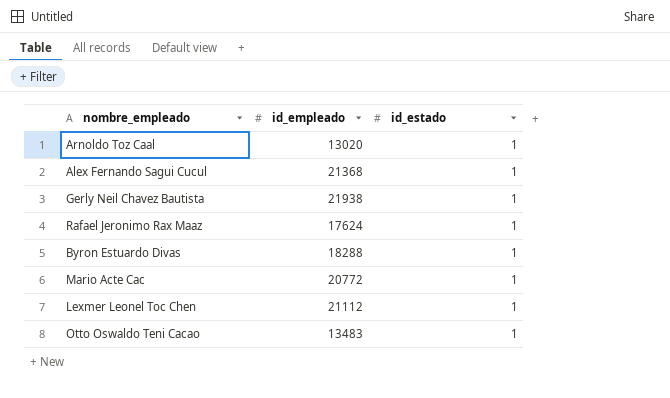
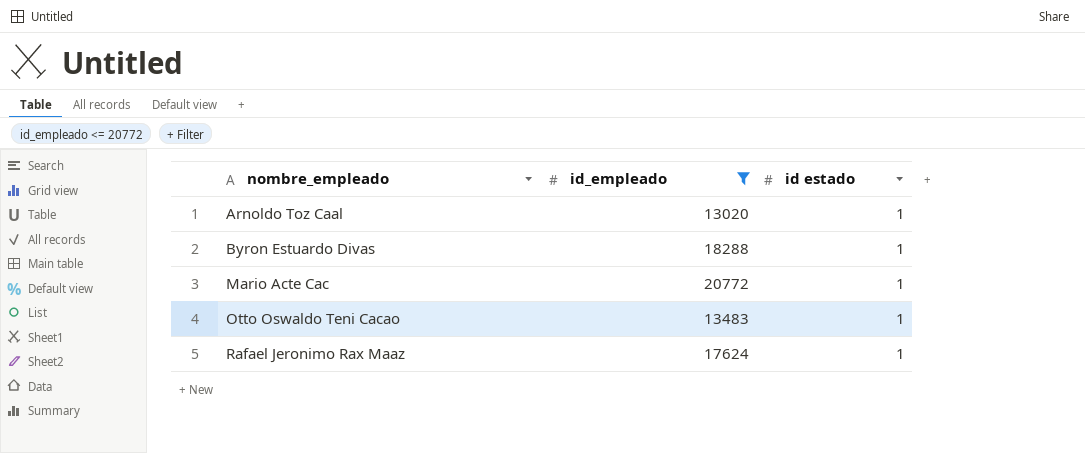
filter: none -> id_empleado <= 20772
row order: none -> nombre_empleado ascending
column name: id_estado -> id estado

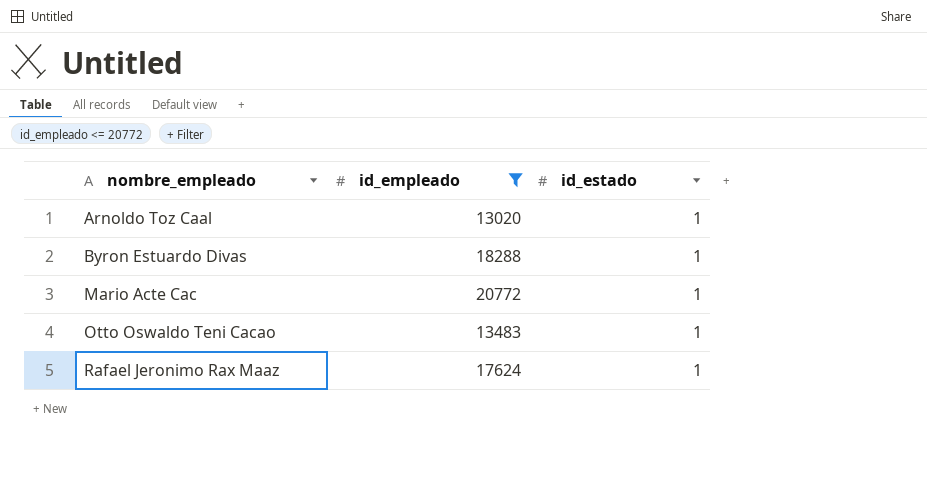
column name: id estado -> id_estado

